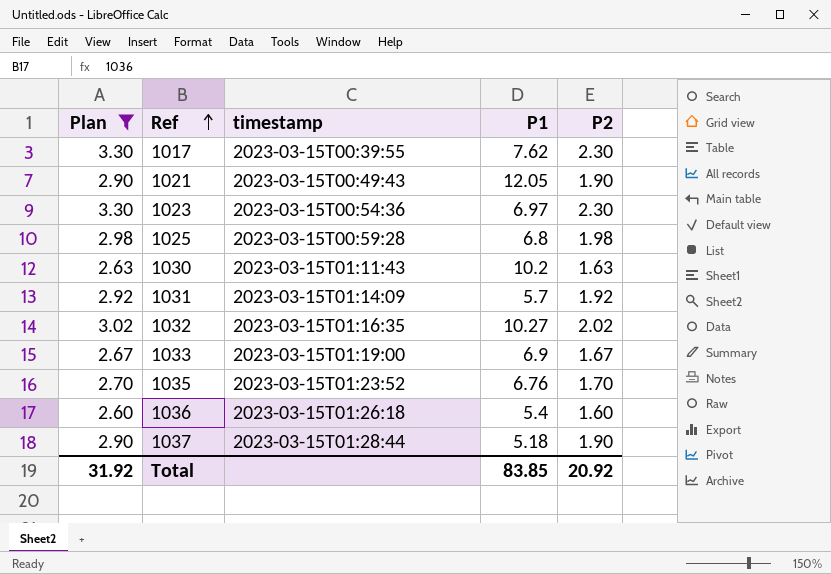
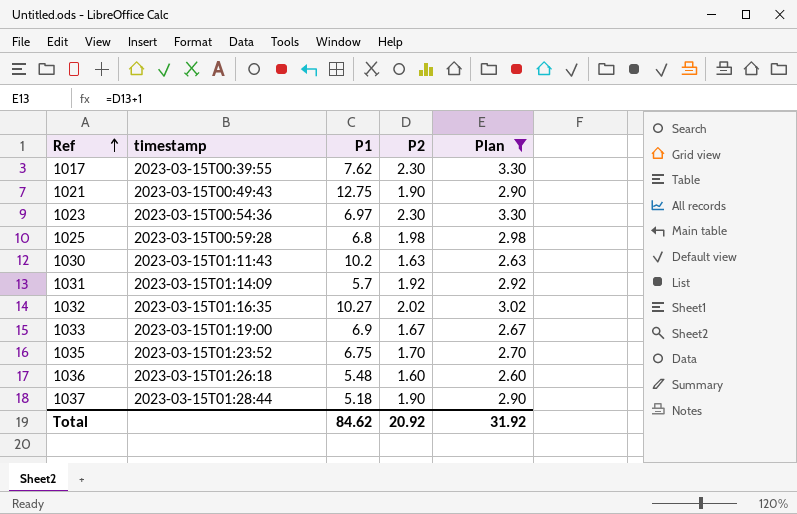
column Plan | position: 1 -> 5
1021 | P1: 12.05 -> 12.75
1035 | P1: 6.76 -> 6.75
1036 | P1: 5.4 -> 5.48
Total | P1: 83.85 -> 84.62

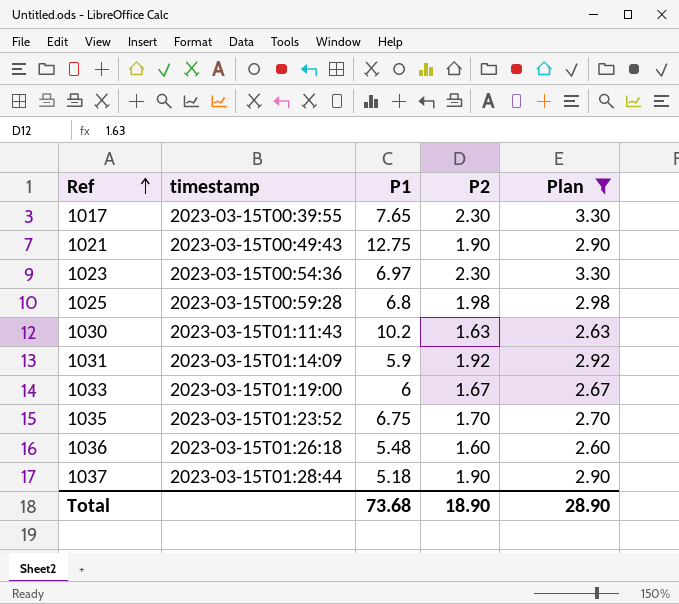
row 1032: 2023-03-15T01:16:35 | 10.27 | 2.02 | 3.02 -> none
1017 | P1: 7.62 -> 7.65
1031 | P1: 5.7 -> 5.9
1033 | P1: 6.9 -> 6
Total | P1: 84.62 -> 73.68
Total | P2: 20.92 -> 18.90
Total | Plan: 31.92 -> 28.90

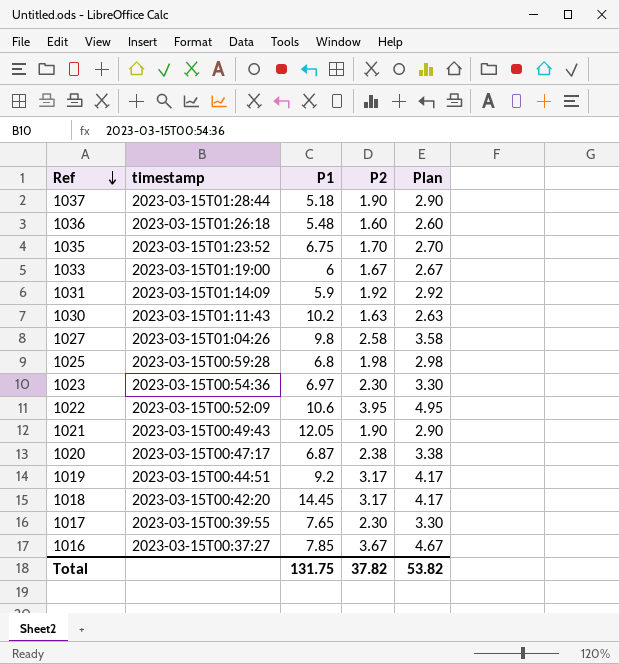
filter: Plan <= 3.30 -> none
row order: Ref ascending -> Ref descending
1021 | P1: 12.75 -> 12.05
Total | P1: 73.68 -> 131.75
Total | P2: 18.90 -> 37.82
Total | Plan: 28.90 -> 53.82

